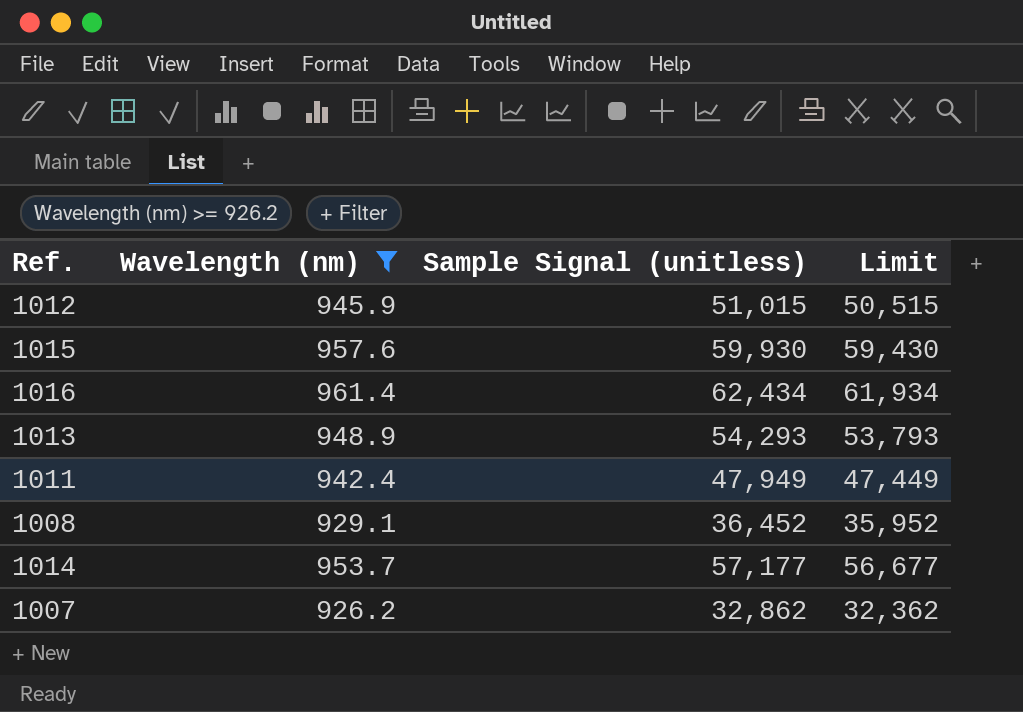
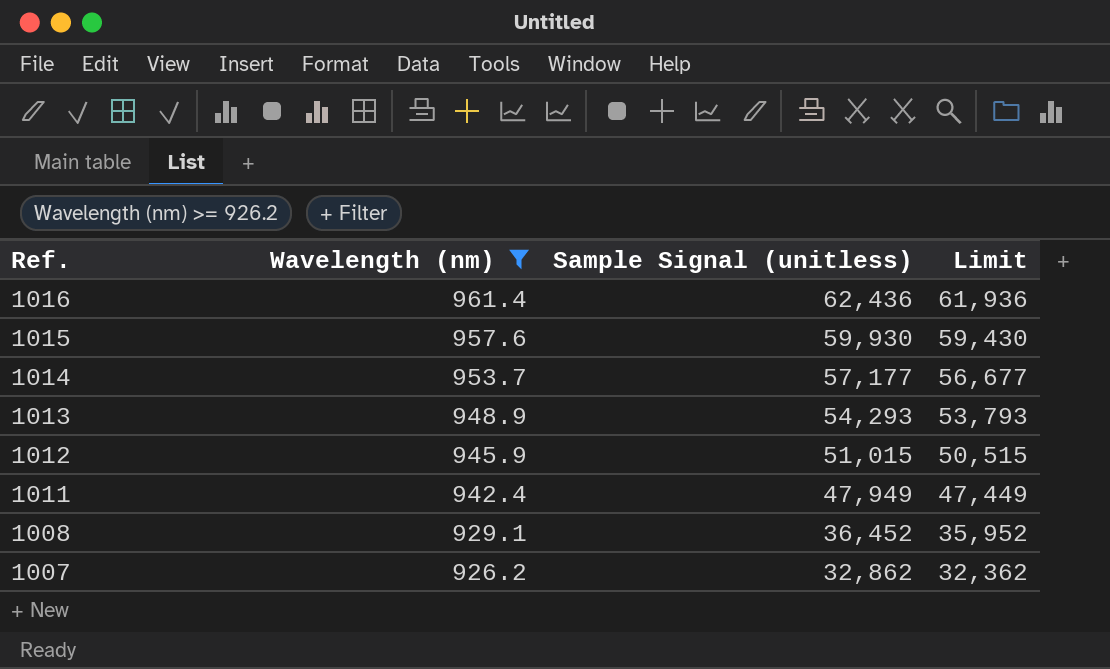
row order: none -> Ref. descending
1016 | Sample Signal (unitless): 62,434 -> 62,436
1016 | Limit: 61,934 -> 61,936

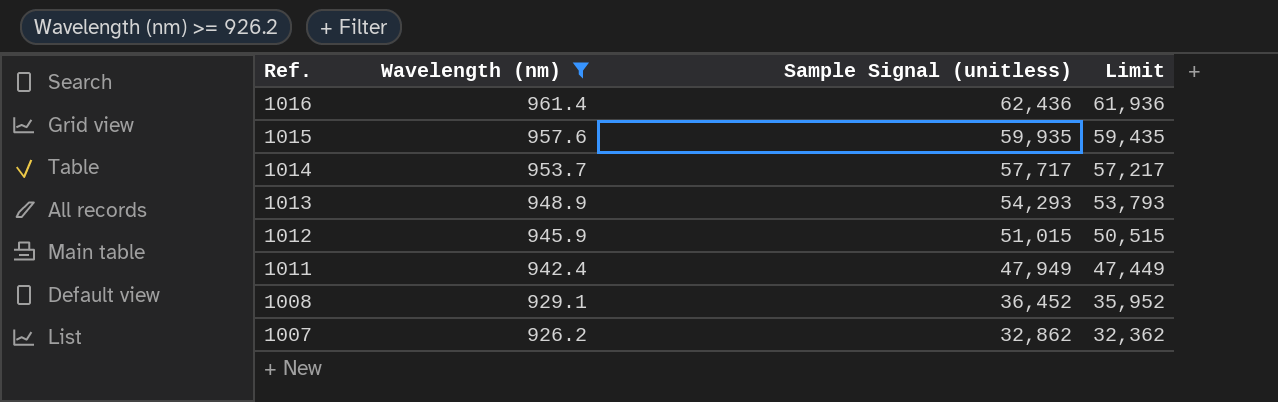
1015 | Sample Signal (unitless): 59,930 -> 59,935
1015 | Limit: 59,430 -> 59,435
1014 | Sample Signal (unitless): 57,177 -> 57,717
1014 | Limit: 56,677 -> 57,217

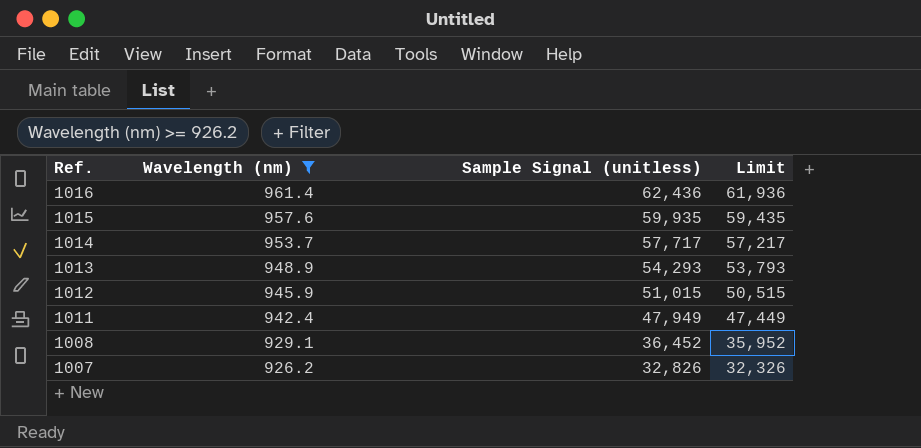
1007 | Sample Signal (unitless): 32,862 -> 32,826
1007 | Limit: 32,362 -> 32,326

